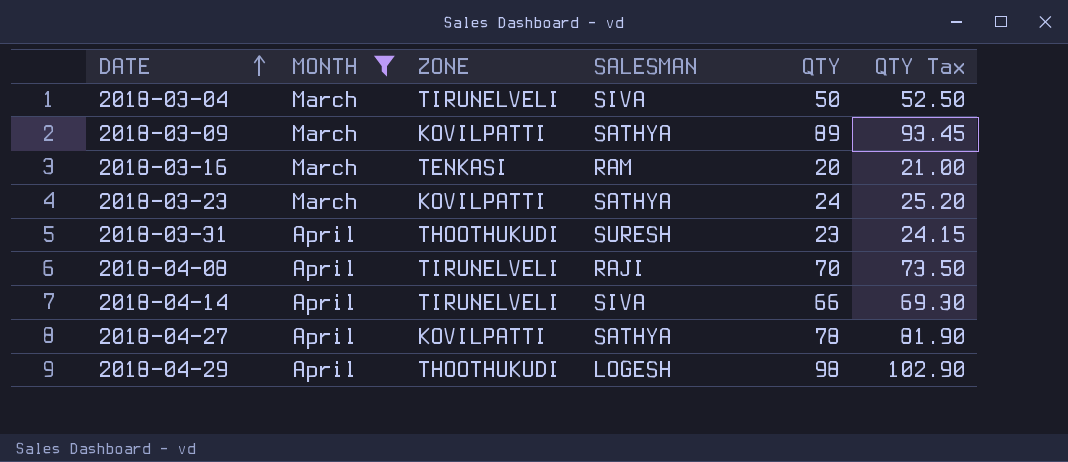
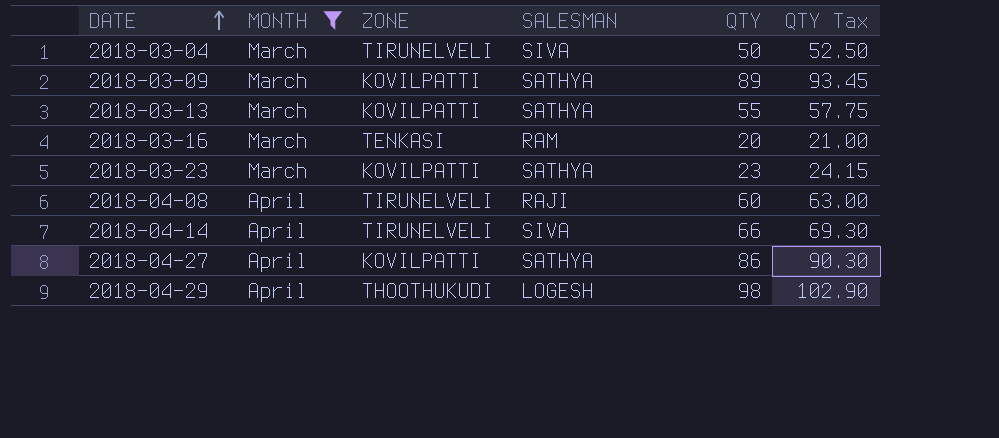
row 2018-03-31: April | THOOTHUKUDI | SURESH | 23 | 24.15 -> none
row 2018-03-13: none -> March | KOVILPATTI | SATHYA | 55 | 57.75
2018-03-23 | QTY: 24 -> 23
2018-03-23 | QTY Tax: 25.20 -> 24.15
2018-04-08 | QTY: 70 -> 60
2018-04-08 | QTY Tax: 73.50 -> 63.00
2018-04-27 | QTY: 78 -> 86
2018-04-27 | QTY Tax: 81.90 -> 90.30

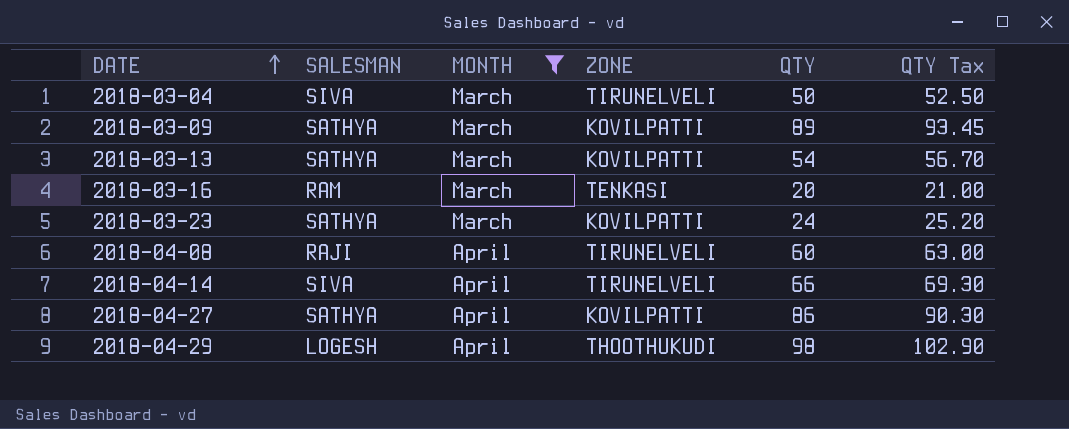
column SALESMAN | position: 4 -> 2
2018-03-13 | QTY: 55 -> 54
2018-03-13 | QTY Tax: 57.75 -> 56.70
2018-03-23 | QTY: 23 -> 24
2018-03-23 | QTY Tax: 24.15 -> 25.20

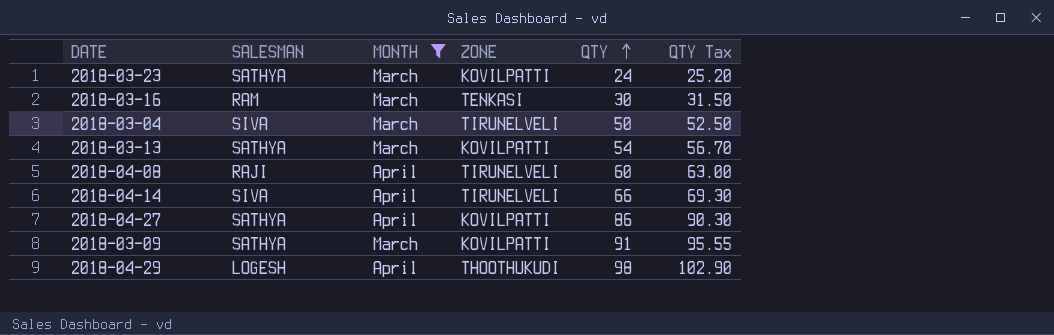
row order: DATE ascending -> QTY ascending
2018-03-16 | QTY: 20 -> 30
2018-03-16 | QTY Tax: 21.00 -> 31.50
2018-03-09 | QTY: 89 -> 91
2018-03-09 | QTY Tax: 93.45 -> 95.55

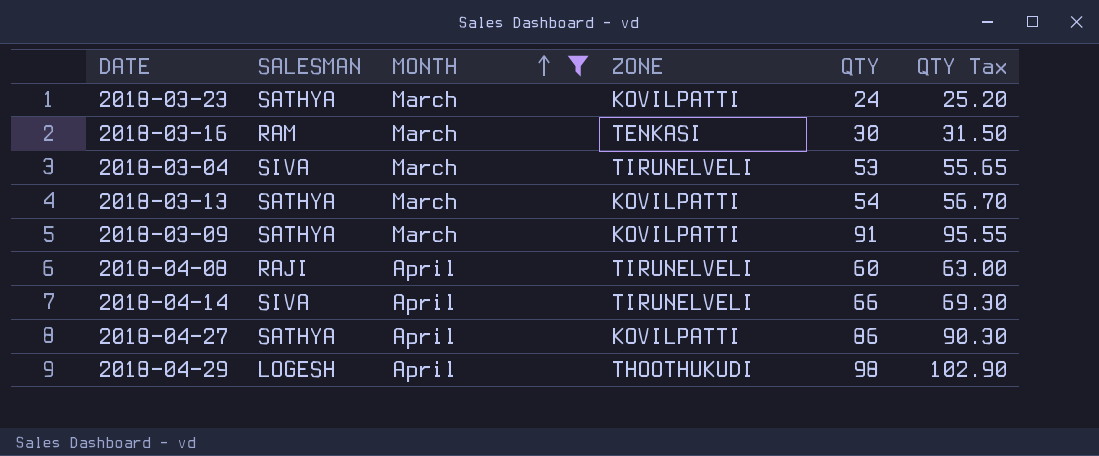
row order: QTY ascending -> MONTH ascending
2018-03-04 | QTY: 50 -> 53
2018-03-04 | QTY Tax: 52.50 -> 55.65

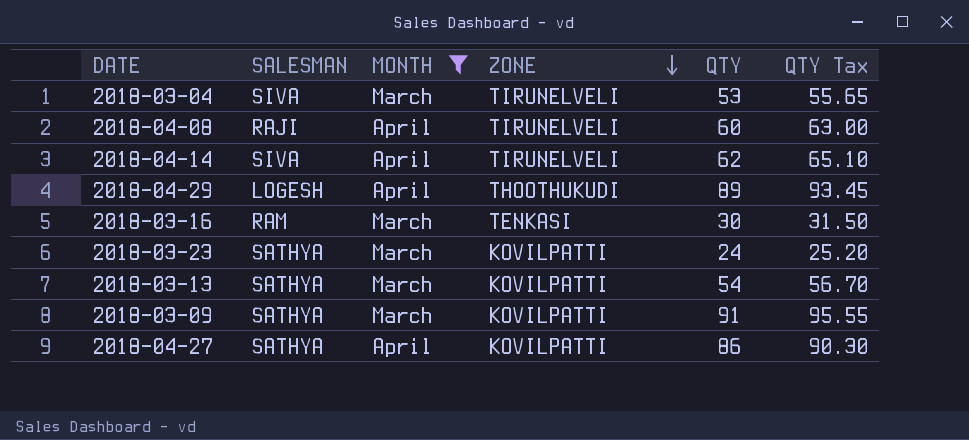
row order: MONTH ascending -> ZONE descending
2018-04-14 | QTY: 66 -> 62
2018-04-14 | QTY Tax: 69.30 -> 65.10
2018-04-29 | QTY: 98 -> 89
2018-04-29 | QTY Tax: 102.90 -> 93.45

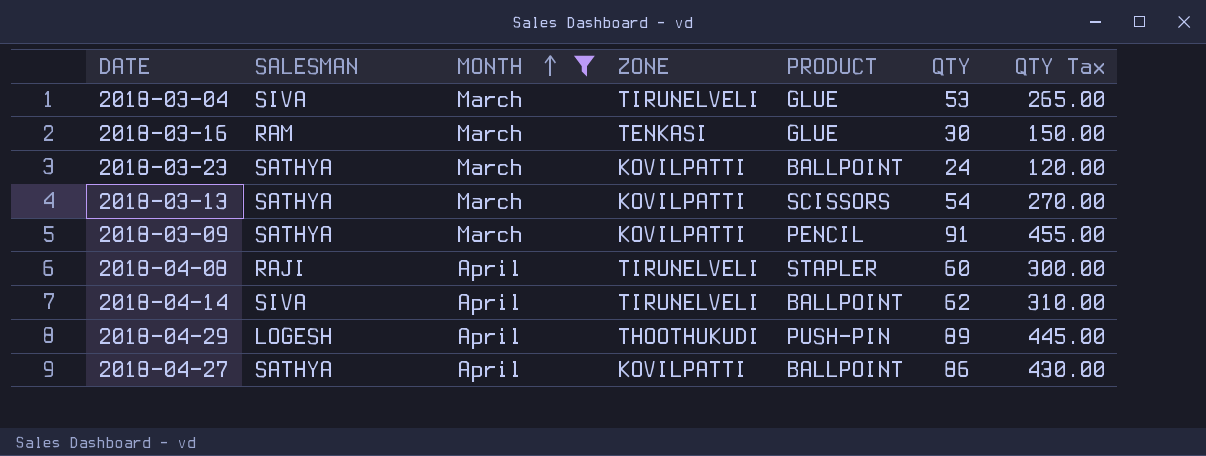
row order: ZONE descending -> MONTH ascending
column PRODUCT | position: none -> 5
column QTY Tax | formula: [QTY] * 1.05 -> [QTY] * 5

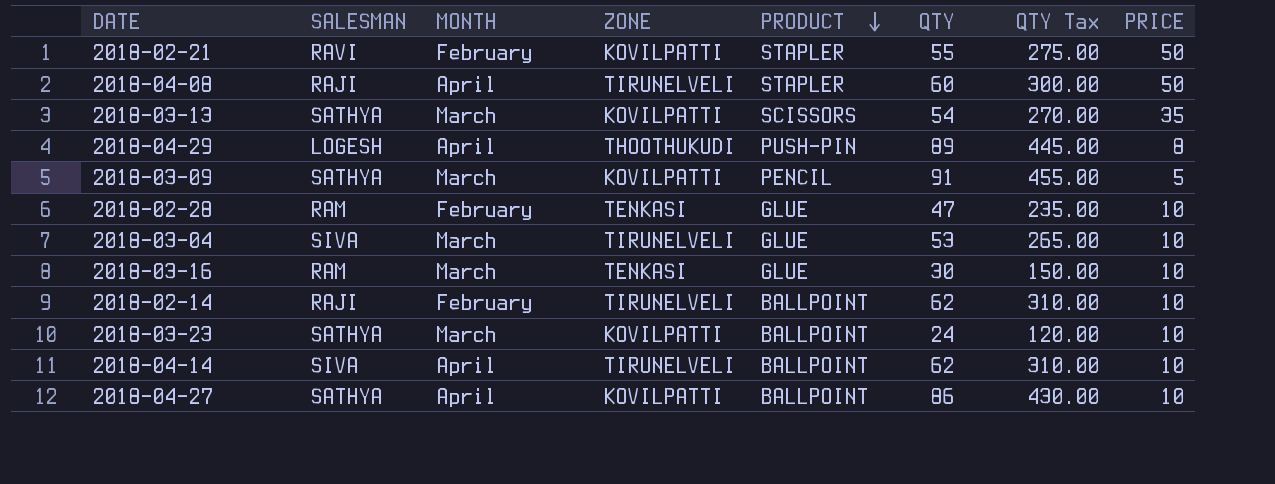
filter: MONTH != February -> none
row order: MONTH ascending -> PRODUCT descending
column PRICE | position: none -> 8

